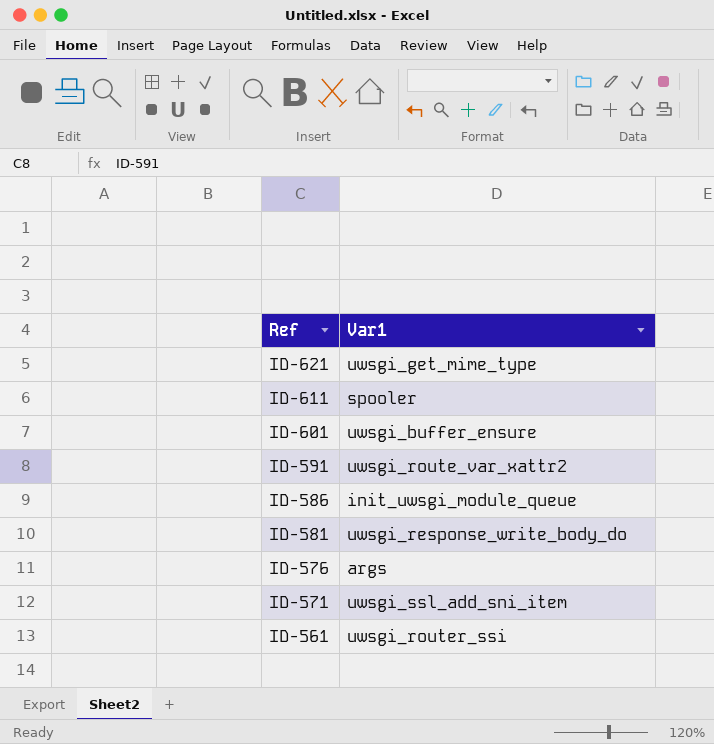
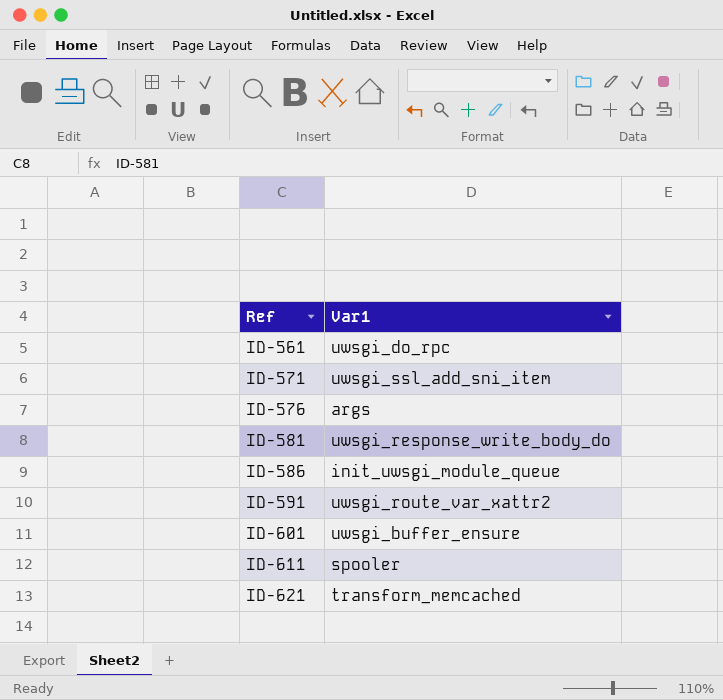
row order: Ref descending -> Ref ascending
ID-561 | Var1: uwsgi_router_ssi -> uwsgi_do_rpc
ID-621 | Var1: uwsgi_get_mime_type -> transform_memcached

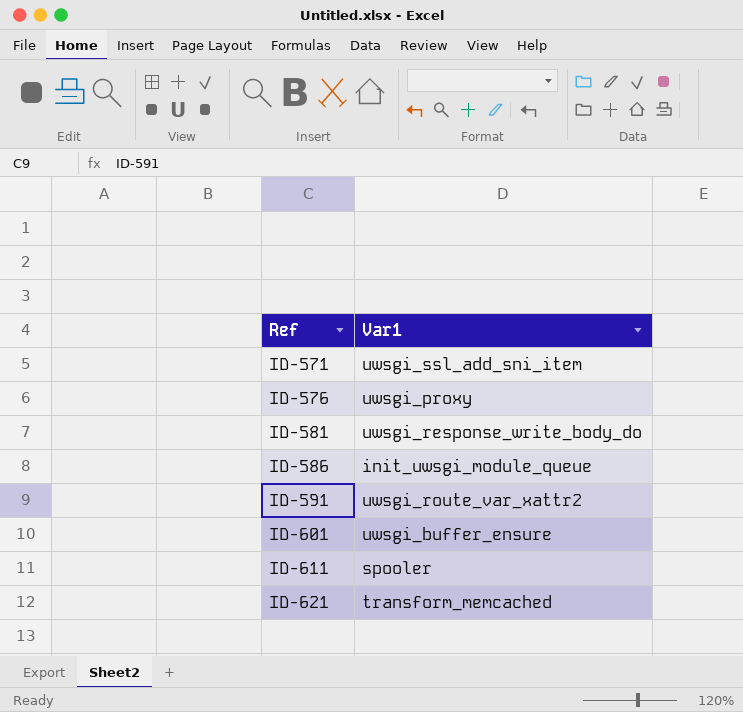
row ID-561: uwsgi_do_rpc -> none
ID-576 | Var1: args -> uwsgi_proxy

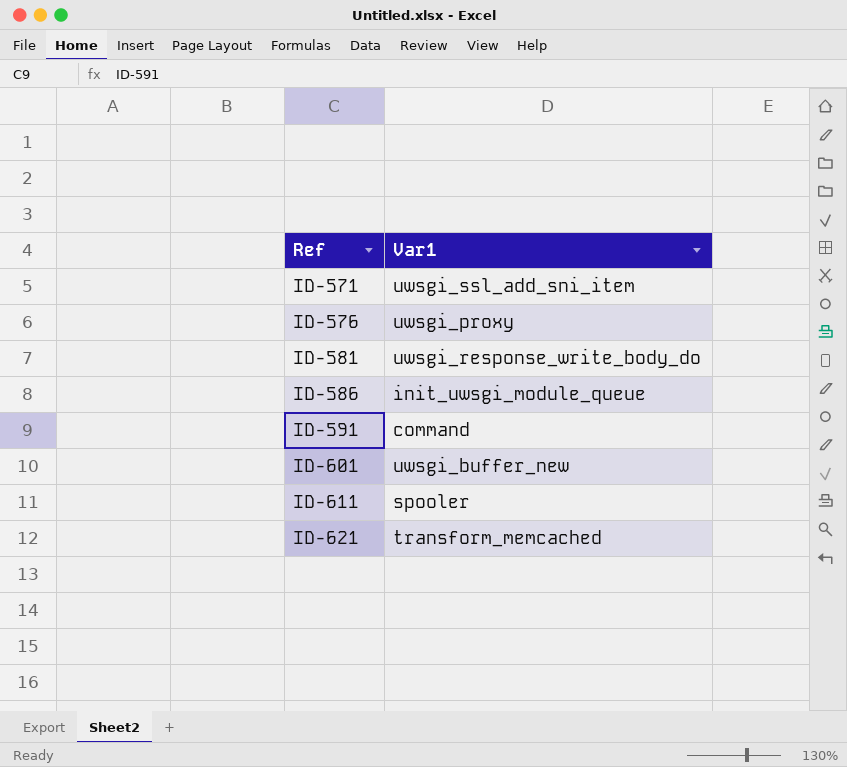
ID-591 | Var1: uwsgi_route_var_xattr2 -> command
ID-601 | Var1: uwsgi_buffer_ensure -> uwsgi_buffer_new

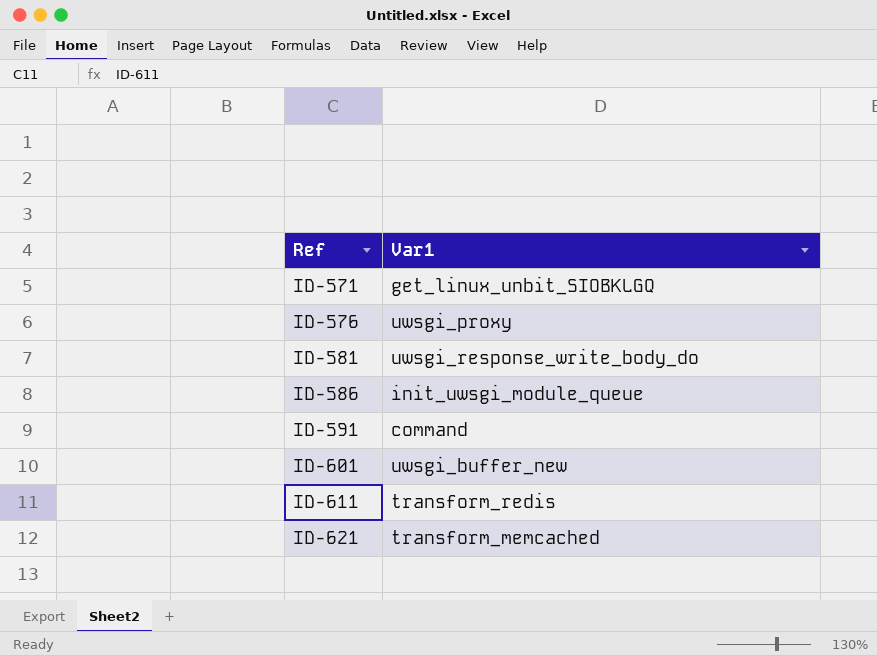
ID-571 | Var1: uwsgi_ssl_add_sni_item -> get_linux_unbit_SIOBKLGQ
ID-611 | Var1: spooler -> transform_redis

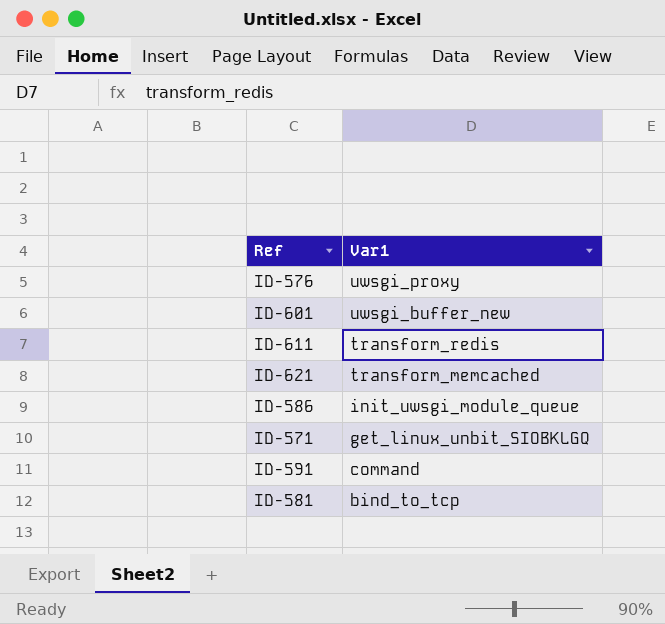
row order: Ref ascending -> Var1 descending
ID-581 | Var1: uwsgi_response_write_body_do -> bind_to_tcp

